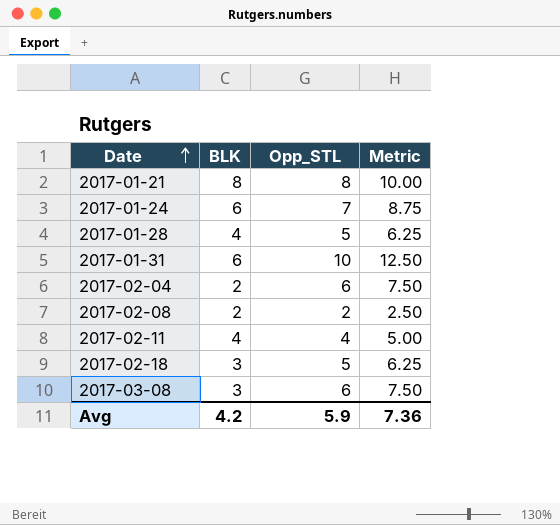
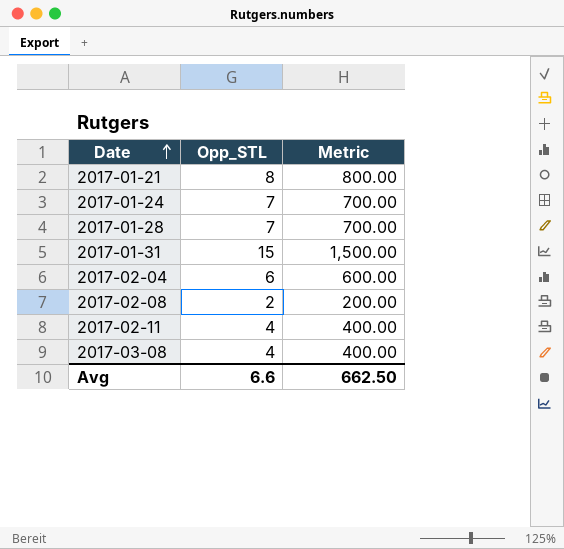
column BLK | position: 2 -> none
column Metric | formula: [Opp_STL] * 1.25 -> [Opp_STL] * 100
row 2017-02-18: 3 | 5 | 6.25 -> none
2017-01-28 | Opp_STL: 5 -> 7
2017-01-31 | Opp_STL: 10 -> 15
2017-03-08 | Opp_STL: 6 -> 4
Avg | Opp_STL: 5.9 -> 6.6
Avg | Metric: 7.36 -> 662.50

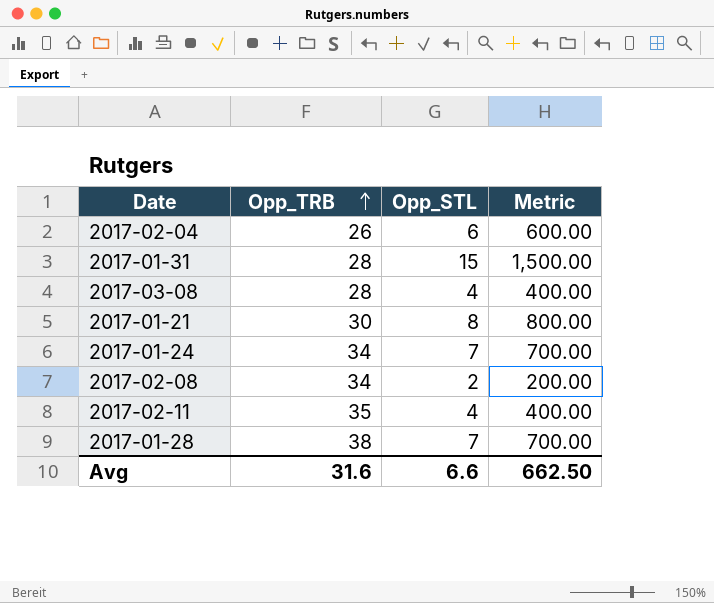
row order: Date ascending -> Opp_TRB ascending
column Opp_TRB | position: none -> 2

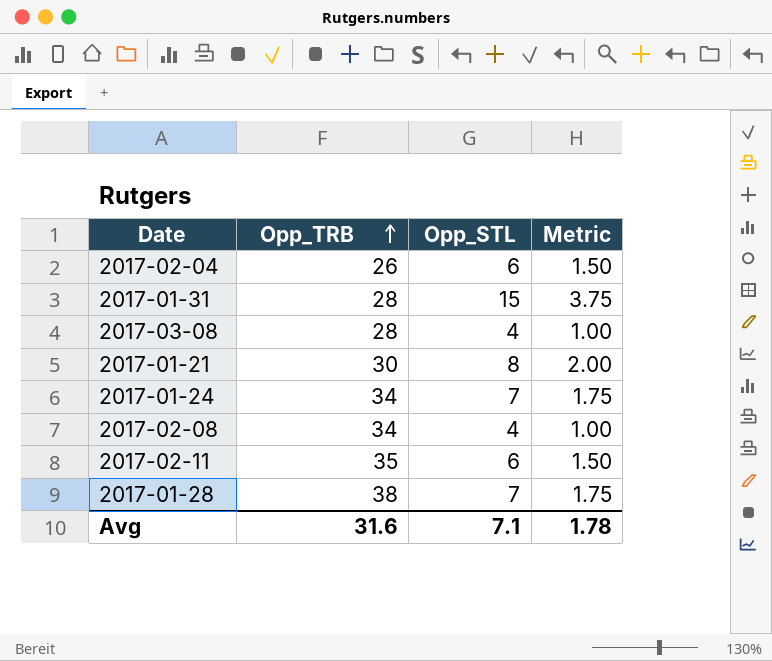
column Metric | formula: [Opp_STL] * 100 -> [Opp_STL] * 0.25
2017-02-08 | Opp_STL: 2 -> 4
2017-02-11 | Opp_STL: 4 -> 6
Avg | Opp_STL: 6.6 -> 7.1
Avg | Metric: 662.50 -> 1.78

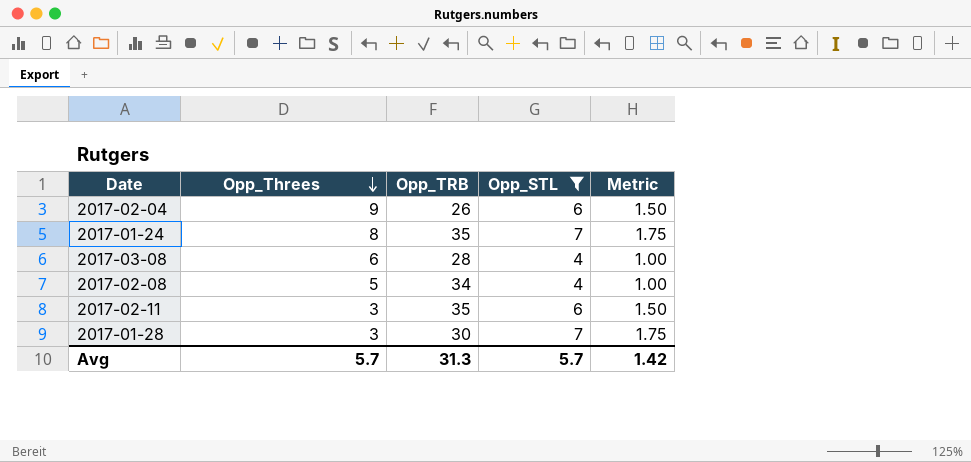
filter: none -> Opp_STL <= 7
row order: Opp_TRB ascending -> Opp_Threes descending
column Opp_Threes | position: none -> 2
2017-01-24 | Opp_TRB: 34 -> 35
2017-01-28 | Opp_TRB: 38 -> 30
Avg | Opp_TRB: 31.6 -> 31.3
Avg | Opp_STL: 7.1 -> 5.7
Avg | Metric: 1.78 -> 1.42

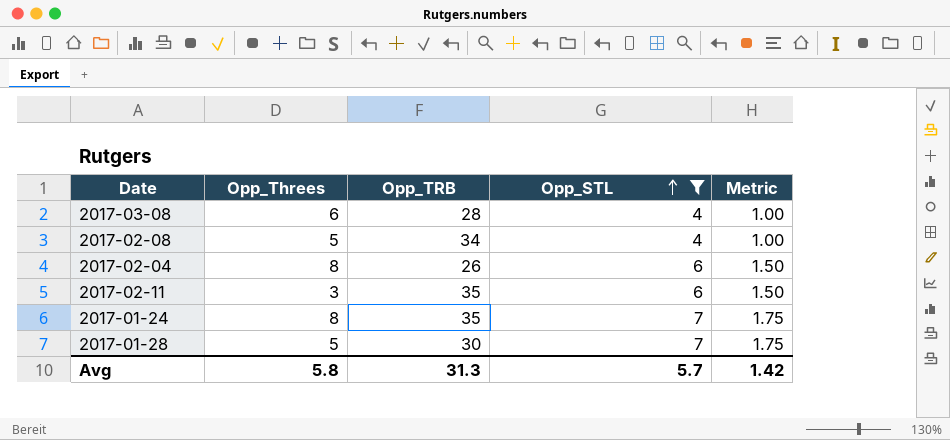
row order: Opp_Threes descending -> Opp_STL ascending
2017-02-04 | Opp_Threes: 9 -> 8
2017-01-28 | Opp_Threes: 3 -> 5
Avg | Opp_Threes: 5.7 -> 5.8

